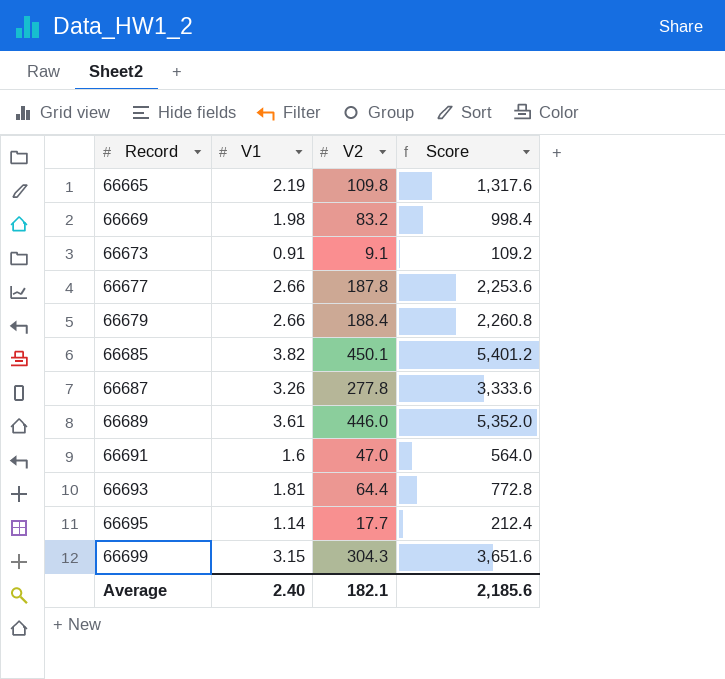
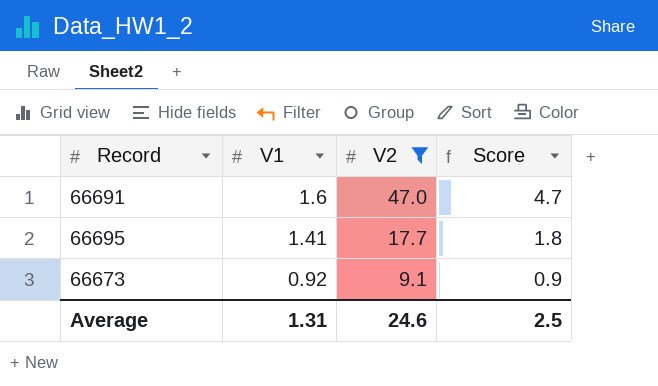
filter: none -> V2 <= 47.0
row order: Record ascending -> V1 descending
column Score | formula: [V2] * 12 -> [V2] * 0.1
66695 | V1: 1.14 -> 1.41
66673 | V1: 0.91 -> 0.92
Average | V1: 2.40 -> 1.31
Average | V2: 182.1 -> 24.6
Average | Score: 2,185.6 -> 2.5

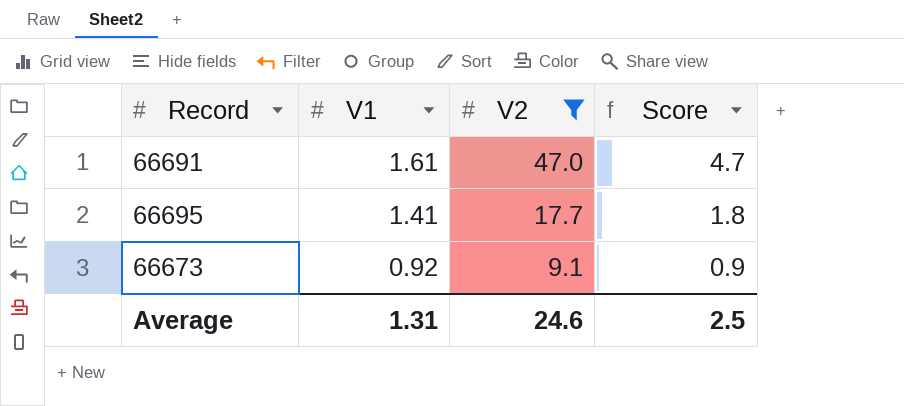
66691 | V1: 1.6 -> 1.61

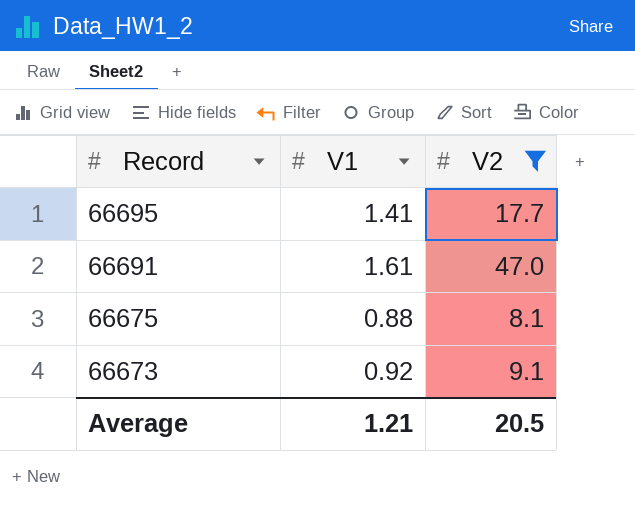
row order: V1 descending -> Record descending
column Score | formula: [V2] * 0.1 -> none
row 66675: none -> 0.88 | 8.1
Average | V1: 1.31 -> 1.21
Average | V2: 24.6 -> 20.5

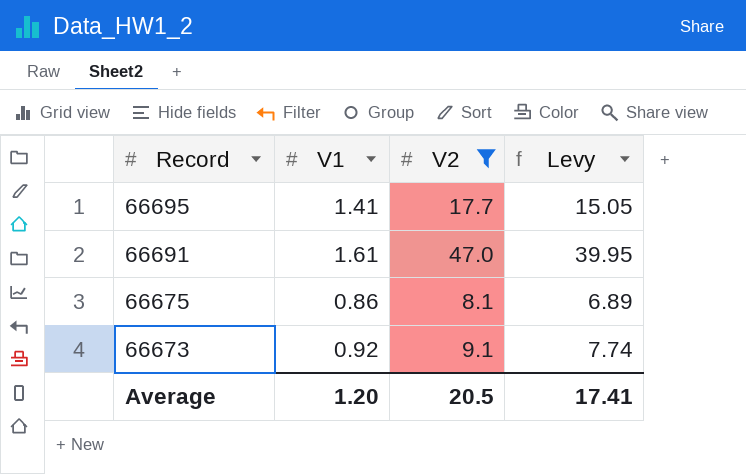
column Levy | formula: none -> [V2] * 0.85
66675 | V1: 0.88 -> 0.86
Average | V1: 1.21 -> 1.20

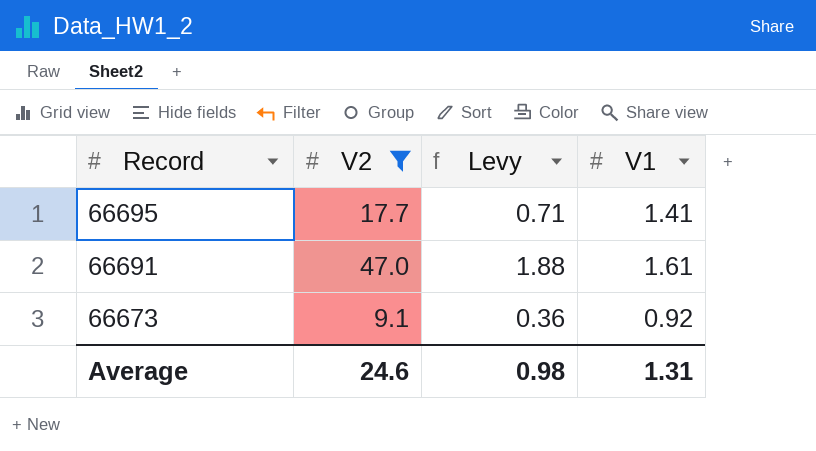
column Levy | formula: [V2] * 0.85 -> [V2] * 0.04
column V1 | position: 2 -> 4
row 66675: 0.86 | 8.1 | 6.89 -> none
Average | V2: 20.5 -> 24.6
Average | Levy: 17.41 -> 0.98
Average | V1: 1.20 -> 1.31

